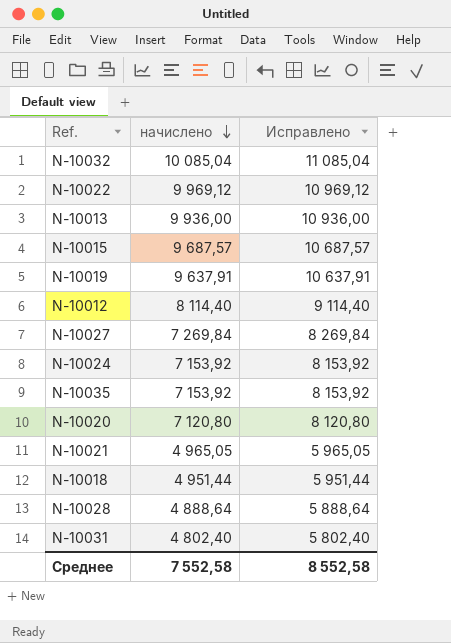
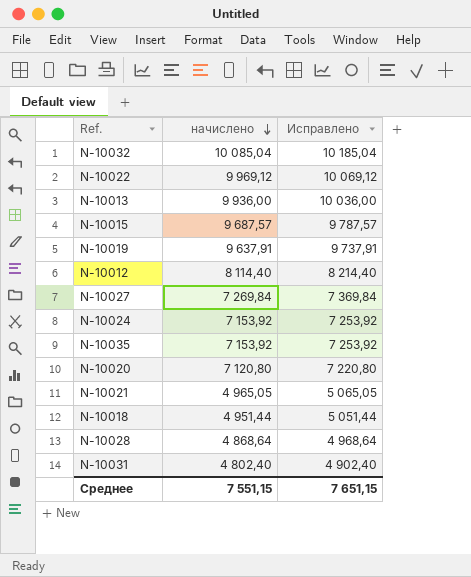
column Исправлено | formula: [начислено] + 1000 -> [начислено] + 100
N-10028 | начислено: 4 888,64 -> 4 868,64
Среднее | начислено: 7 552,58 -> 7 551,15
Среднее | Исправлено: 8 552,58 -> 7 651,15

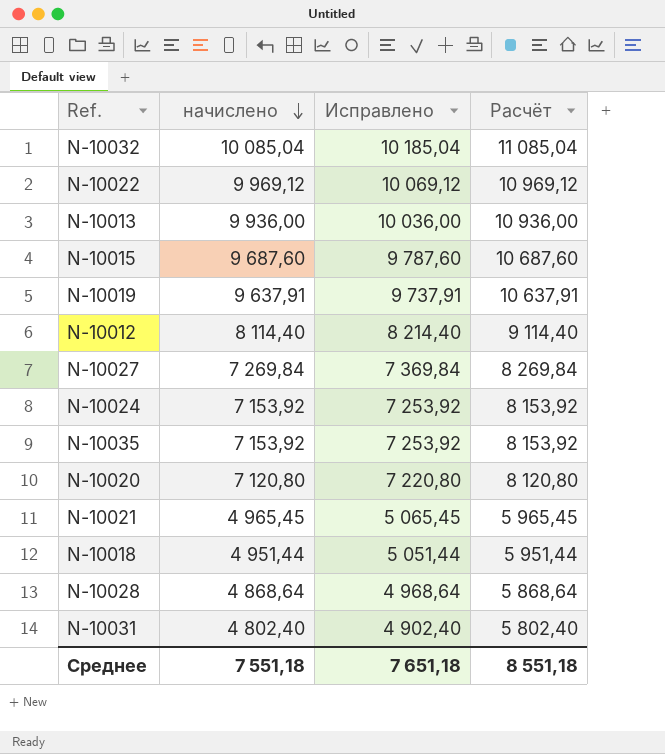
column Расчёт | formula: none -> [начислено] + 1000
N-10015 | начислено: 9 687,57 -> 9 687,60
N-10015 | Исправлено: 9 787,57 -> 9 787,60
N-10021 | начислено: 4 965,05 -> 4 965,45
N-10021 | Исправлено: 5 065,05 -> 5 065,45
Среднее | начислено: 7 551,15 -> 7 551,18
Среднее | Исправлено: 7 651,15 -> 7 651,18

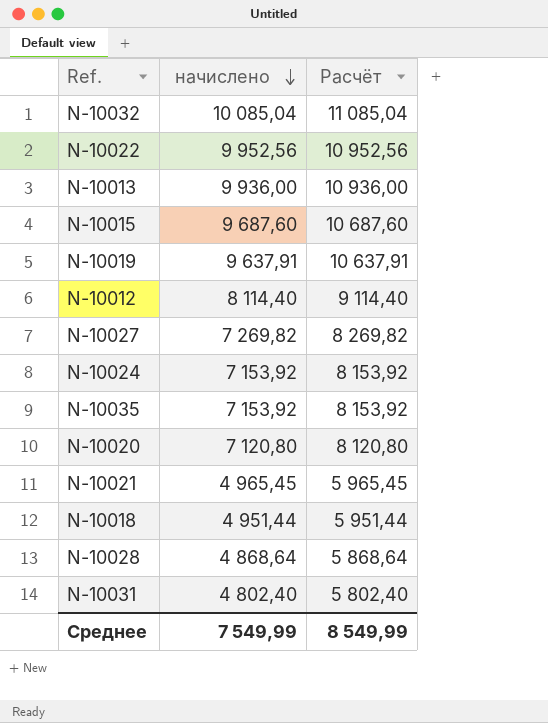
column Исправлено | formula: [начислено] + 100 -> none
N-10022 | начислено: 9 969,12 -> 9 952,56
N-10022 | Расчёт: 10 969,12 -> 10 952,56
N-10027 | начислено: 7 269,84 -> 7 269,82
N-10027 | Расчёт: 8 269,84 -> 8 269,82
Среднее | начислено: 7 551,18 -> 7 549,99
Среднее | Расчёт: 8 551,18 -> 8 549,99

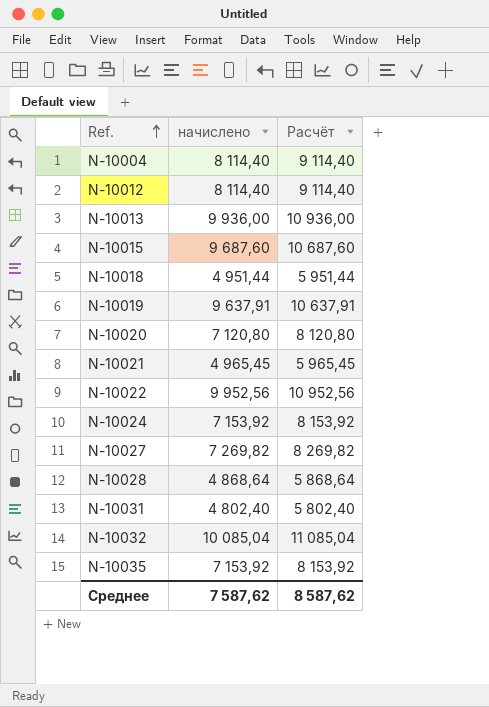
row order: начислено descending -> Ref. ascending
row N-10004: none -> 8 114,40 | 9 114,40
Среднее | начислено: 7 549,99 -> 7 587,62
Среднее | Расчёт: 8 549,99 -> 8 587,62

